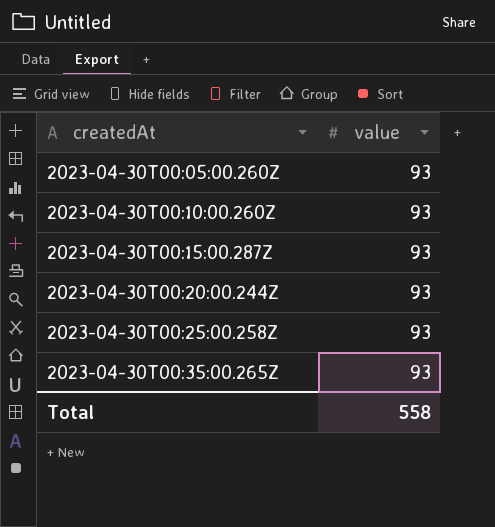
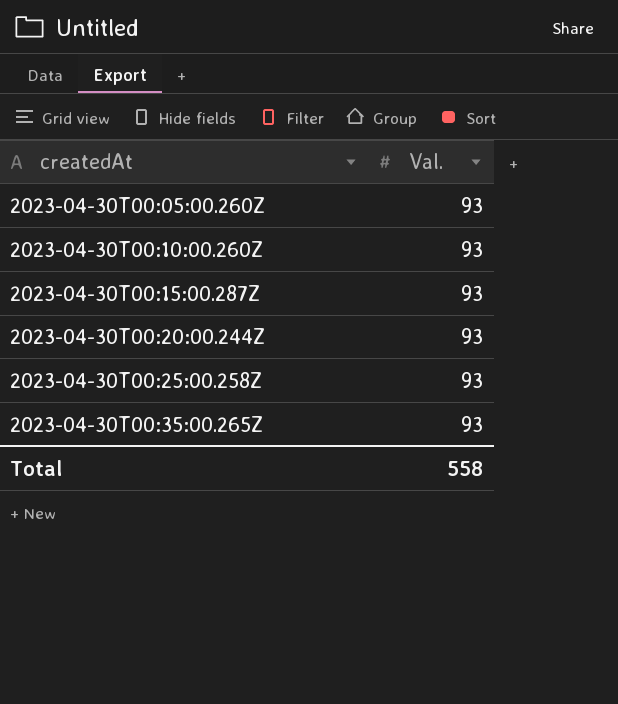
column name: value -> Val.

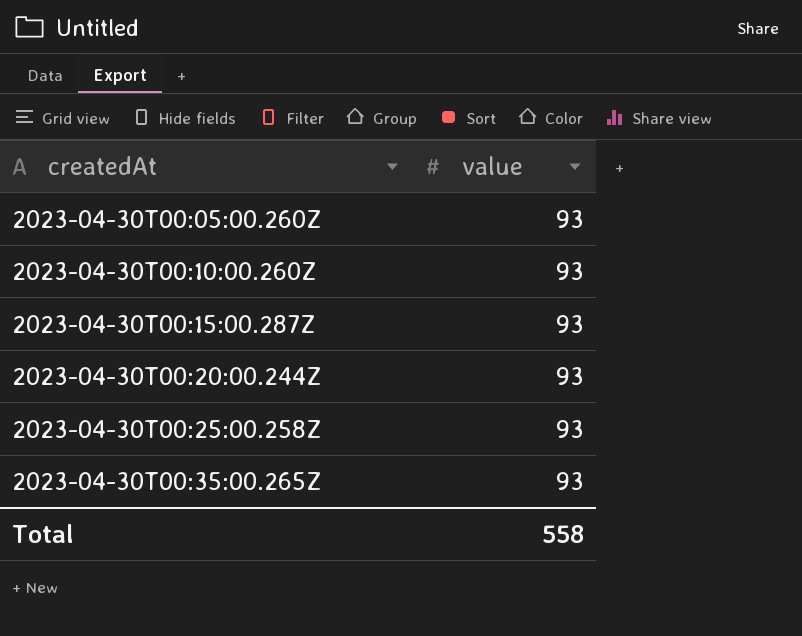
column name: Val. -> value

